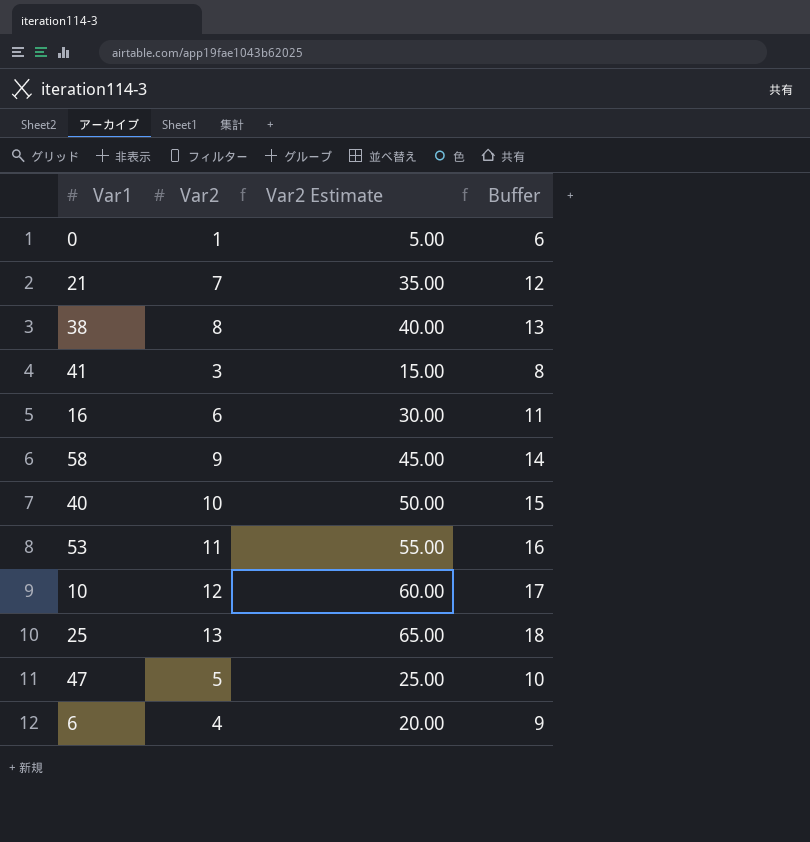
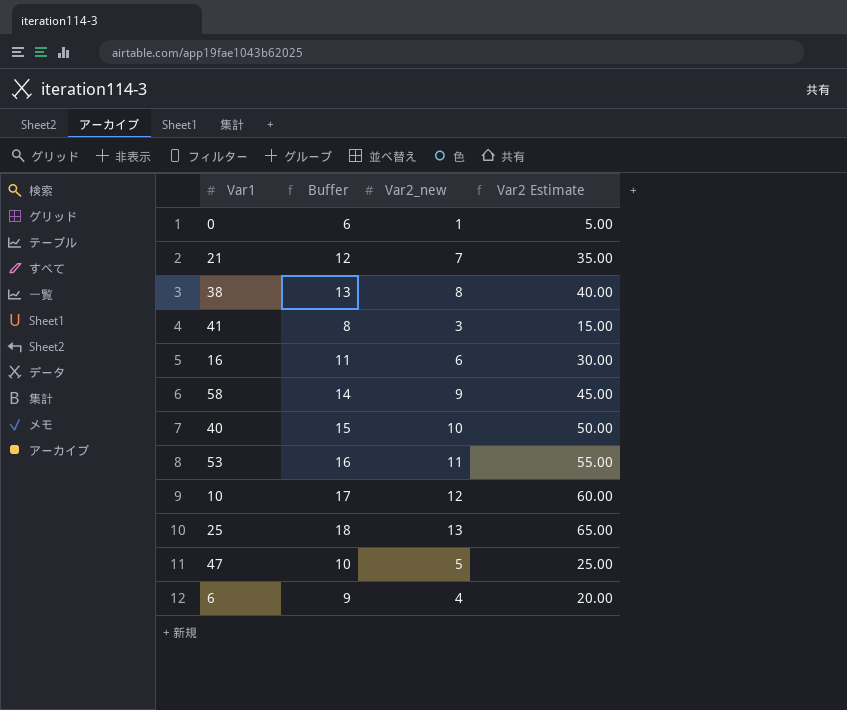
column Buffer | position: 4 -> 2
column name: Var2 -> Var2_new

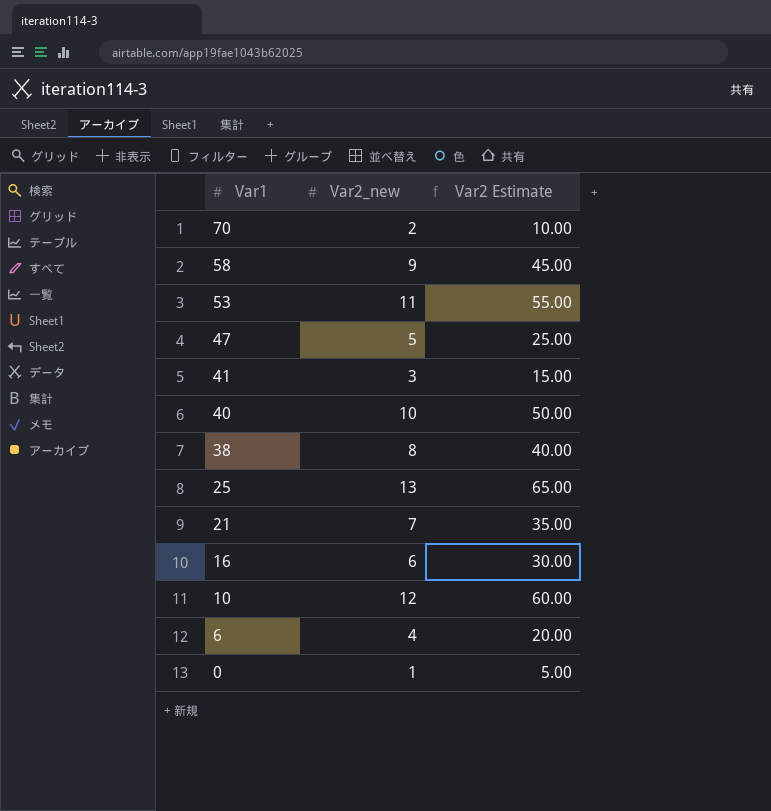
row order: none -> Var1 descending
column Buffer | formula: [Var2_new] + 5 -> none
row 70: none -> 2 | 10.00

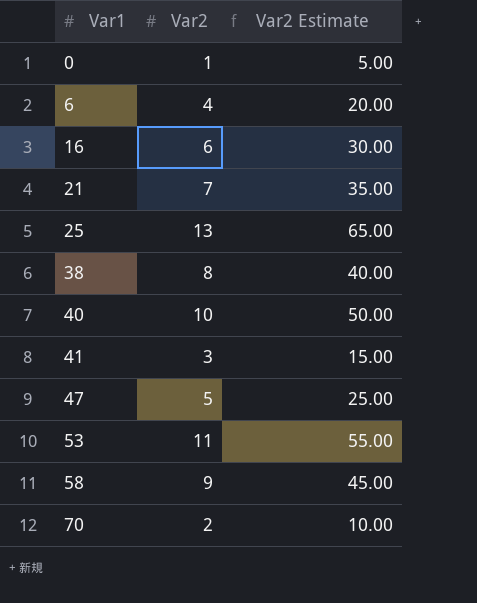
row order: Var1 descending -> Var1 ascending
column name: Var2_new -> Var2
row 10: 12 | 60.00 -> none

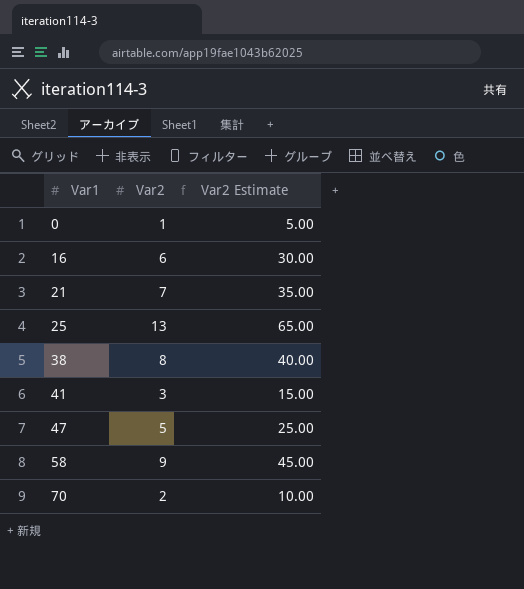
row 6: 4 | 20.00 -> none
row 40: 10 | 50.00 -> none
row 53: 11 | 55.00 -> none

